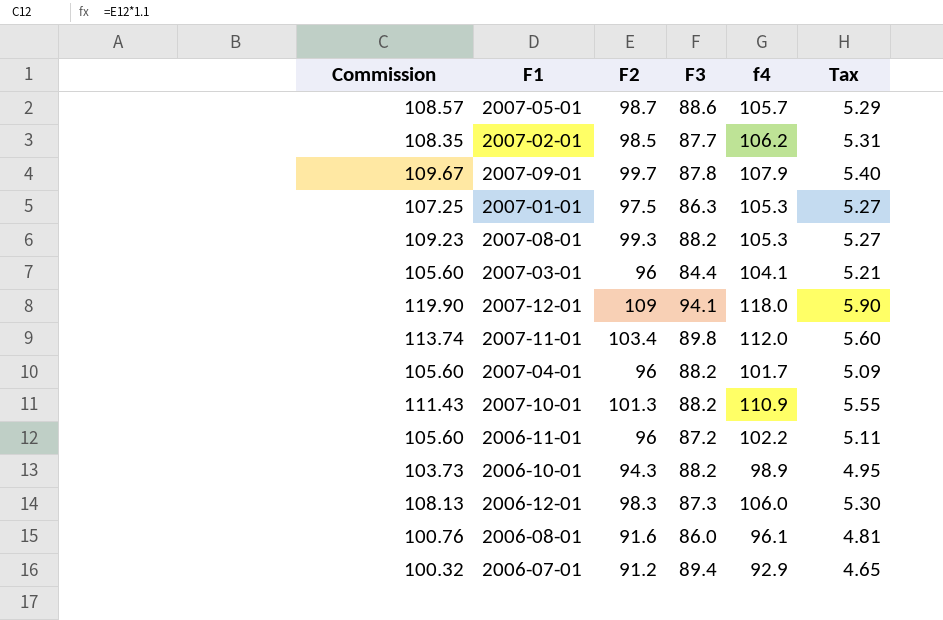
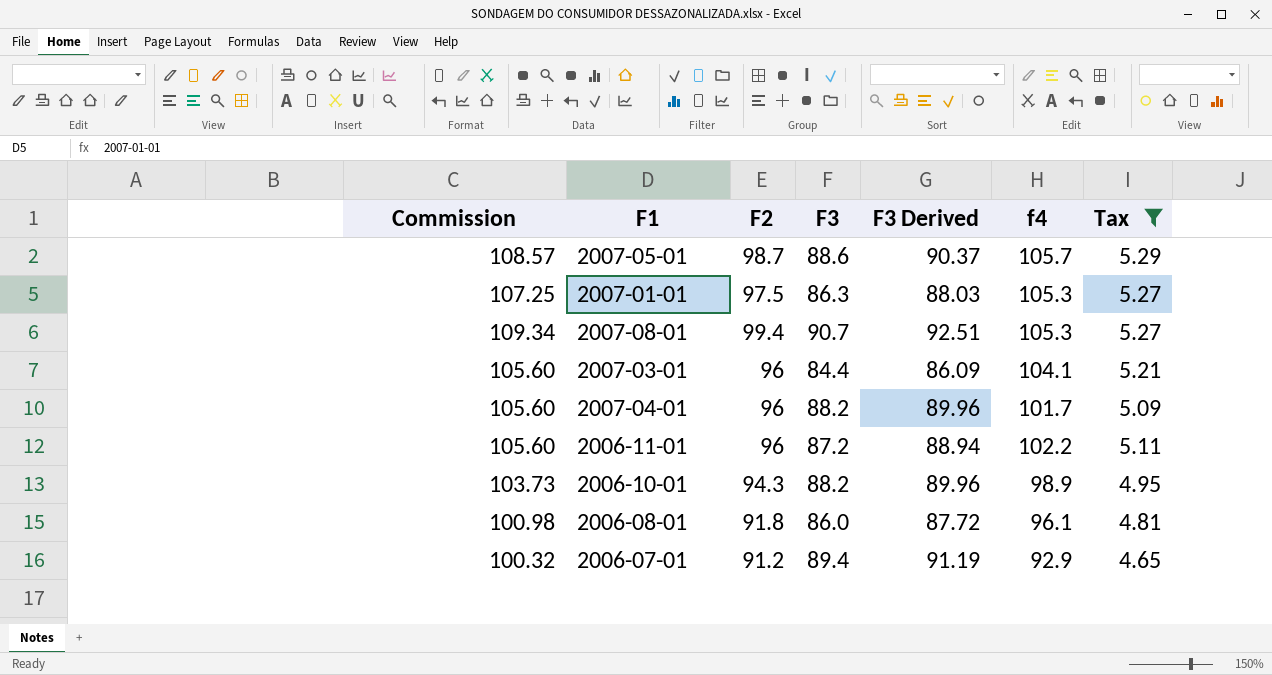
filter: none -> Tax <= 5.29
column F3 Derived | formula: none -> [F3] * 1.02
2007-08-01 | Commission: 109.23 -> 109.34
2007-08-01 | F2: 99.3 -> 99.4
2007-08-01 | F3: 88.2 -> 90.7
2006-08-01 | Commission: 100.76 -> 100.98
2006-08-01 | F2: 91.6 -> 91.8

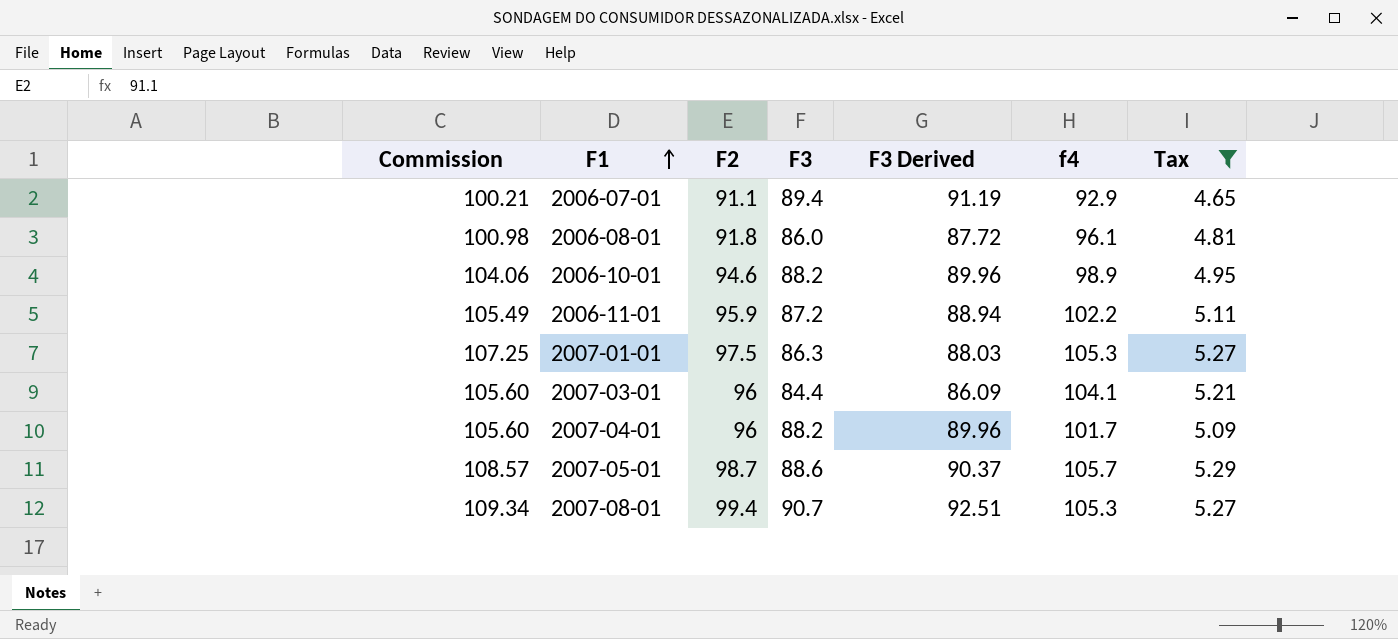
row order: none -> F1 ascending
2006-07-01 | Commission: 100.32 -> 100.21
2006-07-01 | F2: 91.2 -> 91.1
2006-10-01 | Commission: 103.73 -> 104.06
2006-10-01 | F2: 94.3 -> 94.6
2006-11-01 | Commission: 105.60 -> 105.49
2006-11-01 | F2: 96 -> 95.9

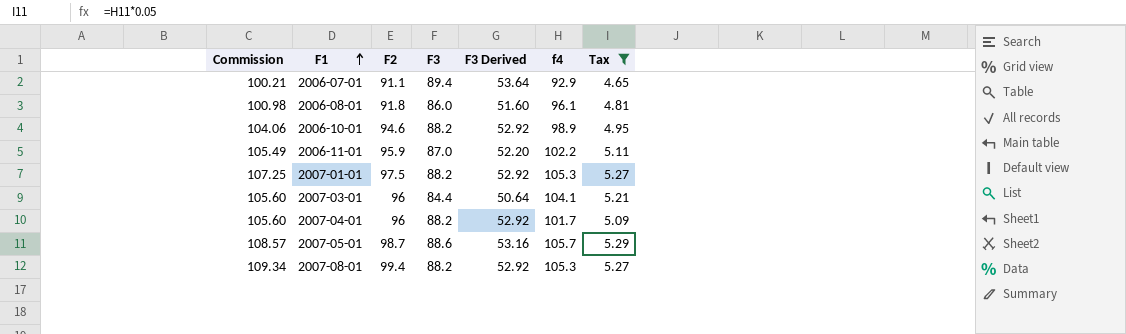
column F3 Derived | formula: [F3] * 1.02 -> [F3] * 0.6
2006-11-01 | F3: 87.2 -> 87.0
2007-01-01 | F3: 86.3 -> 88.2
2007-08-01 | F3: 90.7 -> 88.2

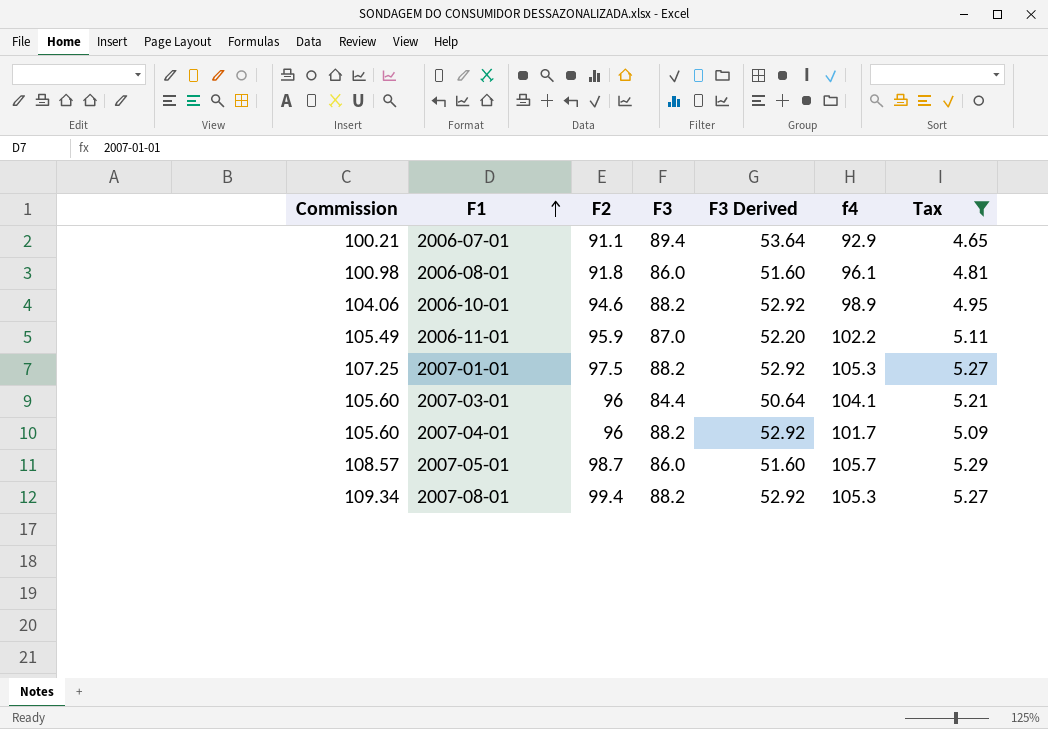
2007-05-01 | F3: 88.6 -> 86.0
2007-05-01 | F3 Derived: 53.16 -> 51.60

